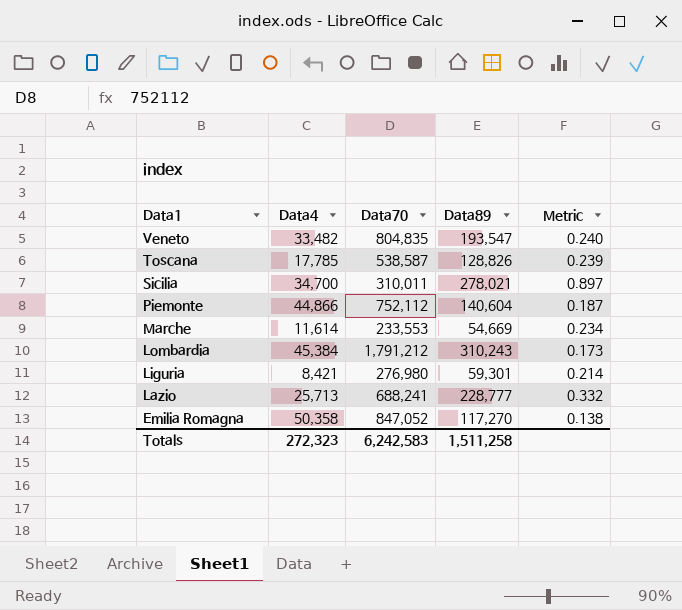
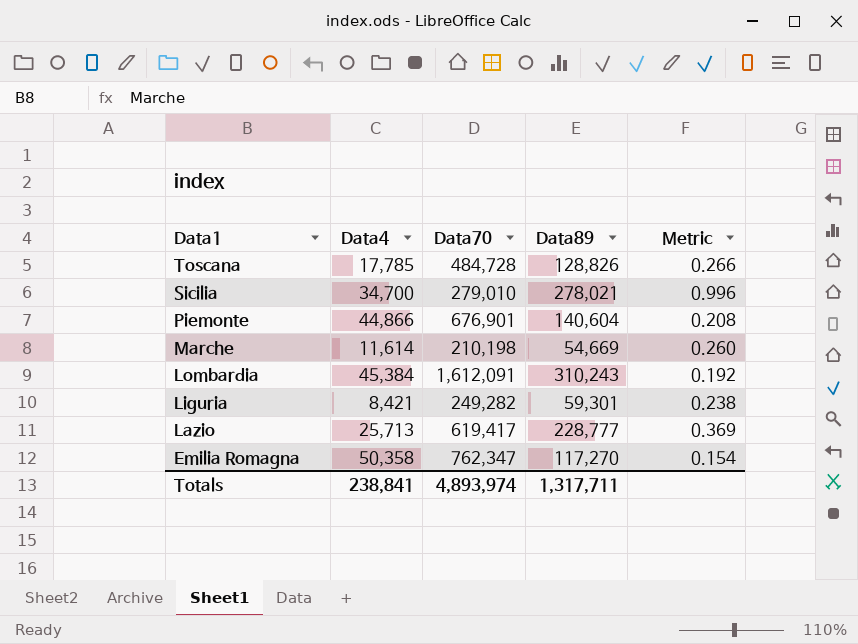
row Veneto: 33,482 | 804,835 | 193,547 | 0.240 -> none
Toscana | Data70: 538,587 -> 484,728
Toscana | Metric: 0.239 -> 0.266
Sicilia | Data70: 310,011 -> 279,010
Sicilia | Metric: 0.897 -> 0.996
Piemonte | Data70: 752,112 -> 676,901
Piemonte | Metric: 0.187 -> 0.208
Marche | Data70: 233,553 -> 210,198
Marche | Metric: 0.234 -> 0.260
Lombardia | Data70: 1,791,212 -> 1,612,091
Lombardia | Metric: 0.173 -> 0.192
Liguria | Data70: 276,980 -> 249,282
Liguria | Metric: 0.214 -> 0.238
Lazio | Data70: 688,241 -> 619,417
Lazio | Metric: 0.332 -> 0.369
Emilia Romagna | Data70: 847,052 -> 762,347
Emilia Romagna | Metric: 0.138 -> 0.154
Totals | Data4: 272,323 -> 238,841
Totals | Data70: 6,242,583 -> 4,893,974
Totals | Data89: 1,511,258 -> 1,317,711

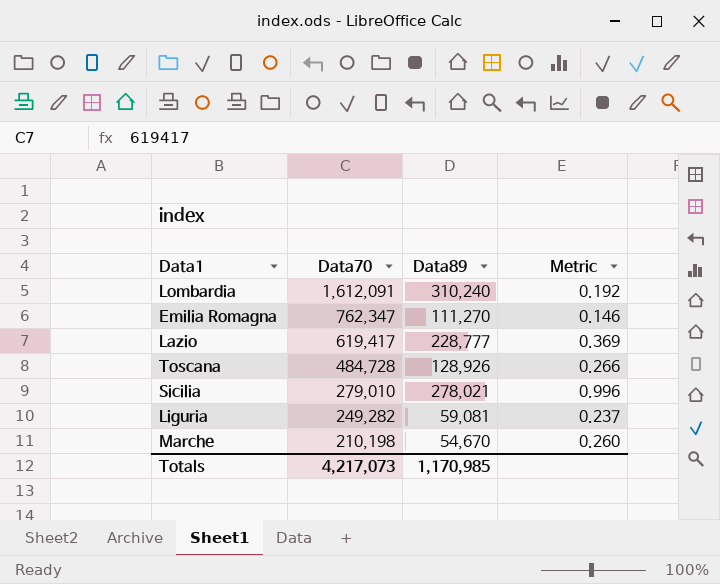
row order: Data1 descending -> Data70 descending
column Data4 | position: 2 -> none
row Piemonte: 44,866 | 676,901 | 140,604 | 0.208 -> none
Lombardia | Data89: 310,243 -> 310,240
Emilia Romagna | Data89: 117,270 -> 111,270
Emilia Romagna | Metric: 0.154 -> 0.146
Toscana | Data89: 128,826 -> 128,926
Liguria | Data89: 59,301 -> 59,081
Liguria | Metric: 0.238 -> 0.237
Marche | Data89: 54,669 -> 54,670
Totals | Data70: 4,893,974 -> 4,217,073
Totals | Data89: 1,317,711 -> 1,170,985

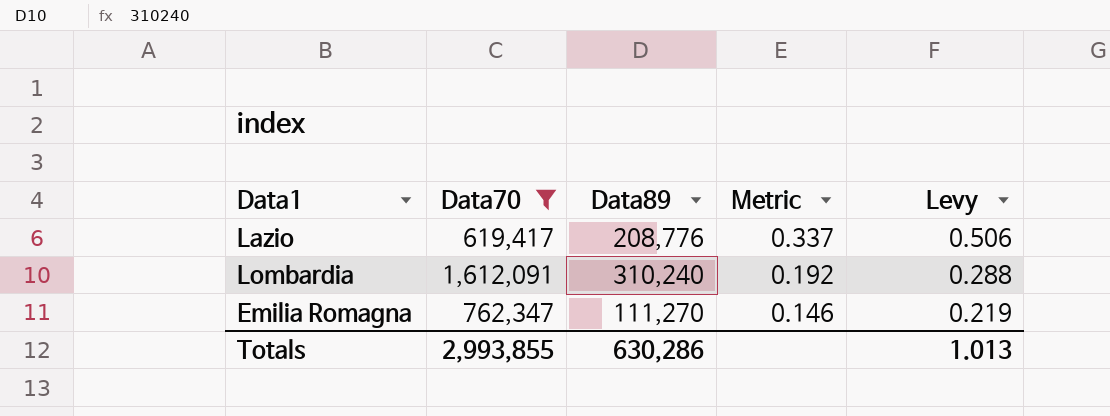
filter: none -> Data70 >= 619,417
row order: Data70 descending -> Metric descending
column Levy | formula: none -> [Metric] * 1.5
Lazio | Data89: 228,777 -> 208,776
Lazio | Metric: 0.369 -> 0.337
Totals | Data70: 4,217,073 -> 2,993,855
Totals | Data89: 1,170,985 -> 630,286

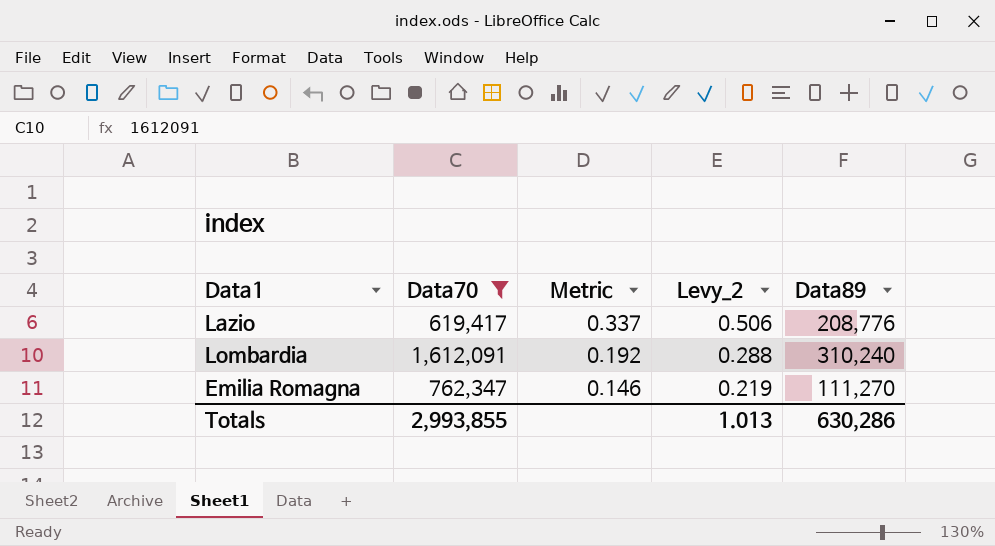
column name: Levy -> Levy_2
column Data89 | position: 3 -> 5

